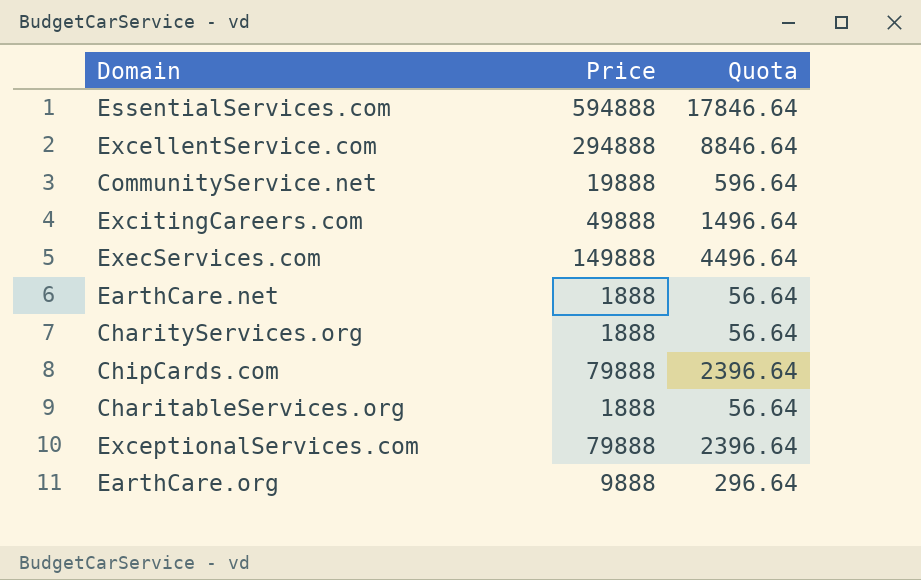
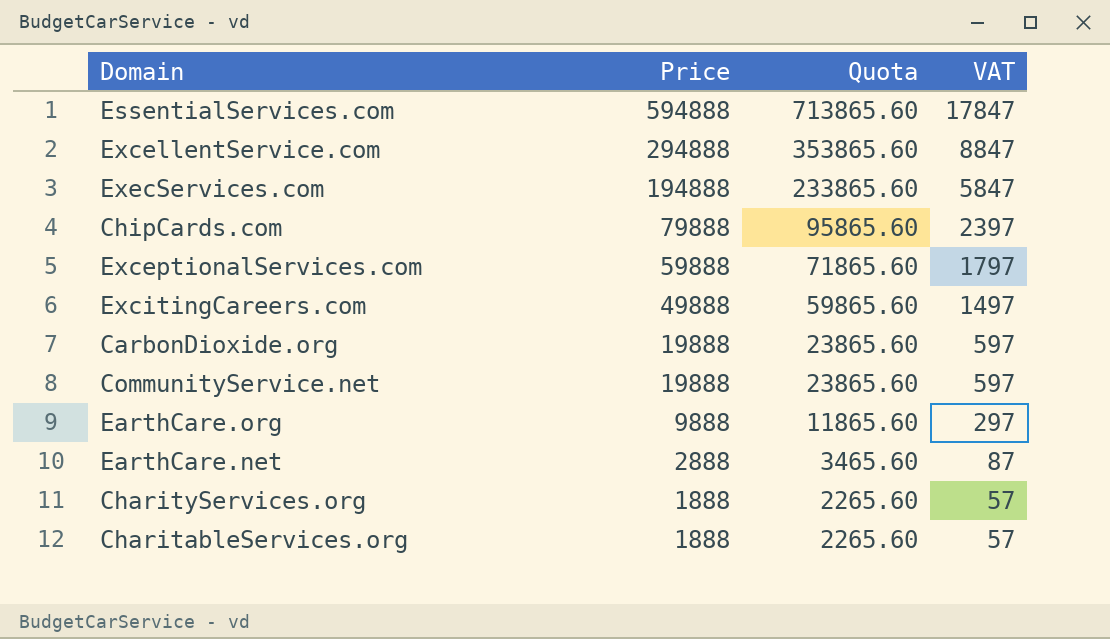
row order: none -> Price descending
column Quota | formula: [Price] * 0.03 -> [Price] * 1.2
column VAT | formula: none -> [Price] * 0.03
ExecServices.com | Price: 149888 -> 194888
ExceptionalServices.com | Price: 79888 -> 59888
row CarbonDioxide.org: none -> 19888 | 23865.60 | 597
EarthCare.net | Price: 1888 -> 2888

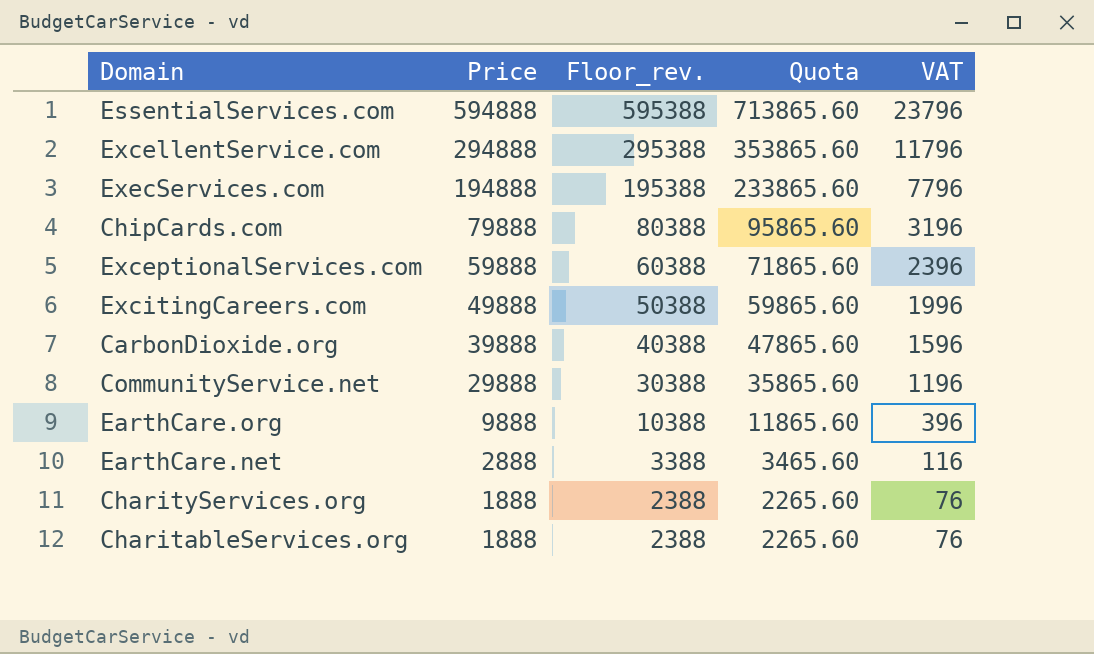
column Floor_rev. | formula: none -> [Price] + 500
column VAT | formula: [Price] * 0.03 -> [Price] * 0.04
CarbonDioxide.org | Price: 19888 -> 39888
CarbonDioxide.org | Quota: 23865.60 -> 47865.60
CommunityService.net | Price: 19888 -> 29888
CommunityService.net | Quota: 23865.60 -> 35865.60

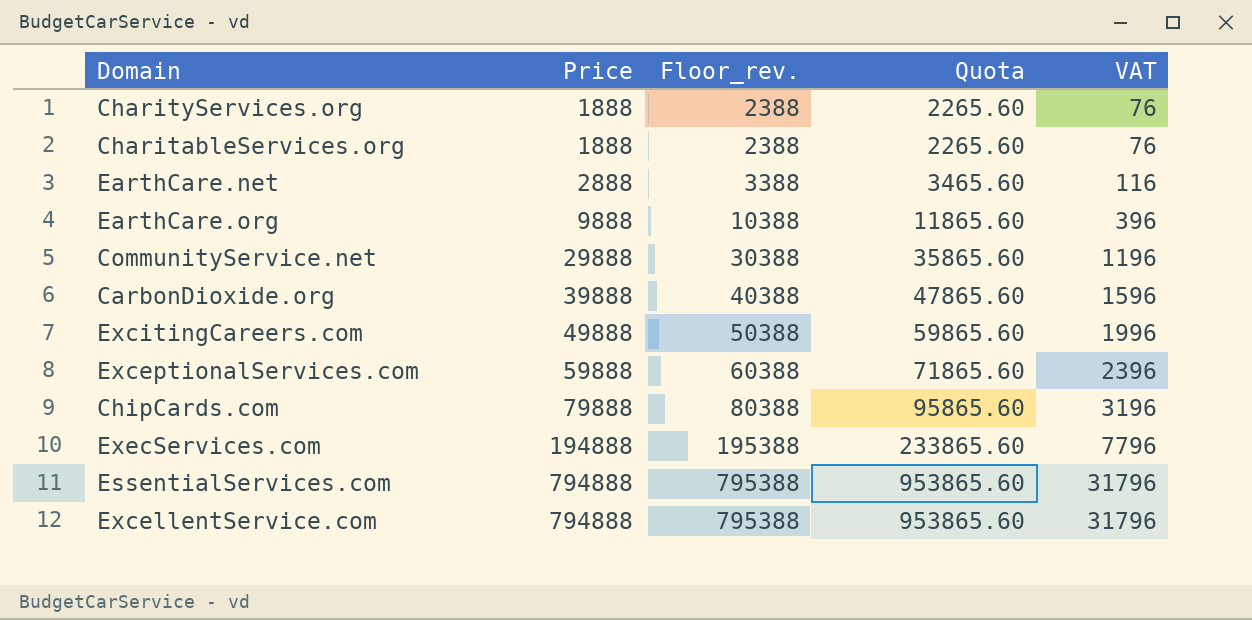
row order: Price descending -> Price ascending
EssentialServices.com | Price: 594888 -> 794888
EssentialServices.com | Floor_rev.: 595388 -> 795388
EssentialServices.com | Quota: 713865.60 -> 953865.60
EssentialServices.com | VAT: 23796 -> 31796
ExcellentService.com | Price: 294888 -> 794888
ExcellentService.com | Floor_rev.: 295388 -> 795388
ExcellentService.com | Quota: 353865.60 -> 953865.60
ExcellentService.com | VAT: 11796 -> 31796

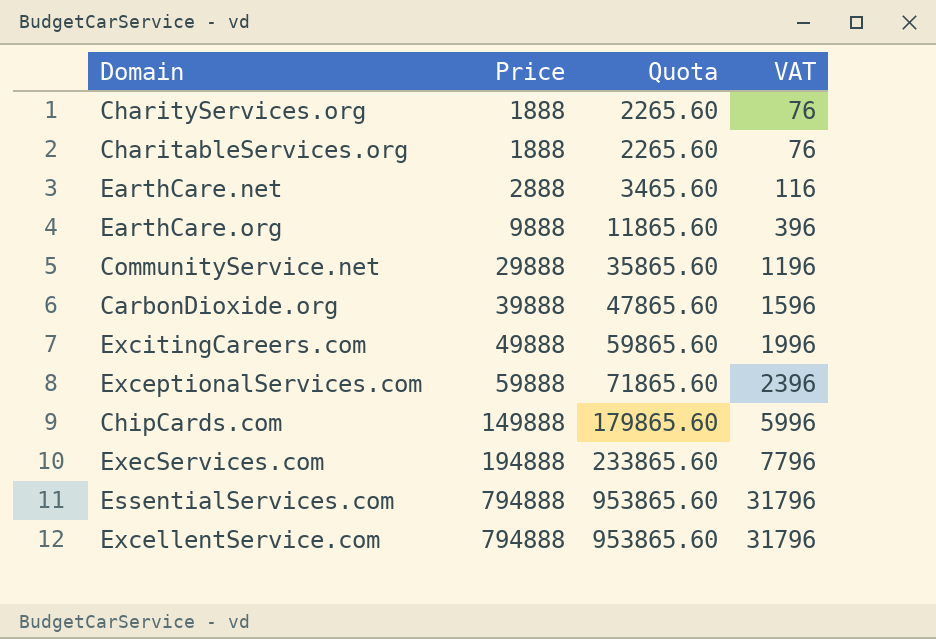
column Floor_rev. | formula: [Price] + 500 -> none
ChipCards.com | Price: 79888 -> 149888
ChipCards.com | Quota: 95865.60 -> 179865.60
ChipCards.com | VAT: 3196 -> 5996

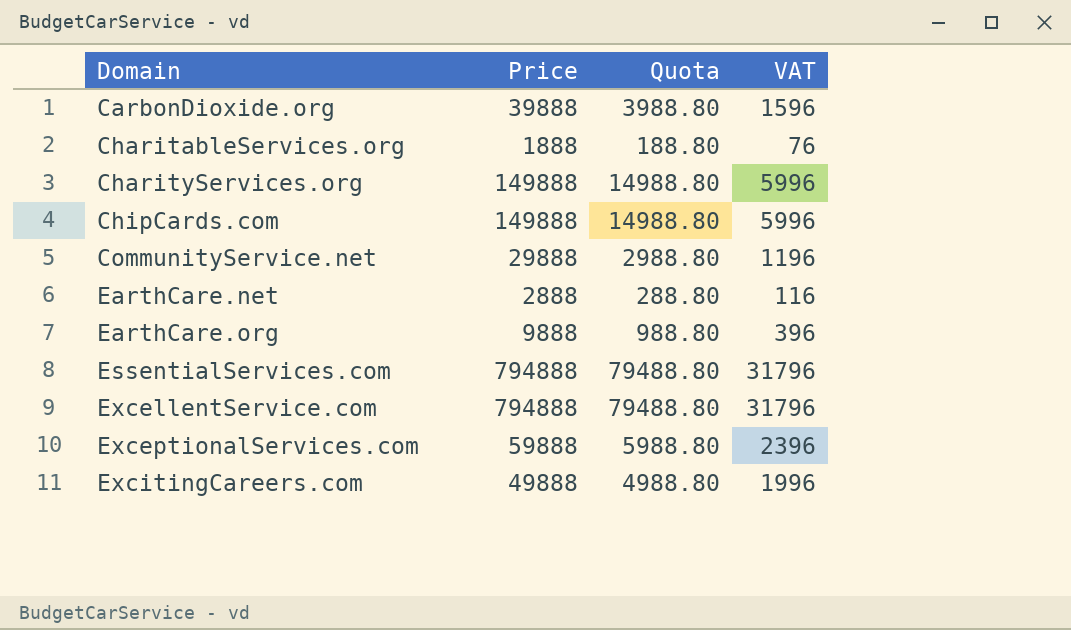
row order: Price ascending -> Domain ascending
column Quota | formula: [Price] * 1.2 -> [Price] * 0.1
row ExecServices.com: 194888 | 233865.60 | 7796 -> none
CharityServices.org | Price: 1888 -> 149888
CharityServices.org | VAT: 76 -> 5996

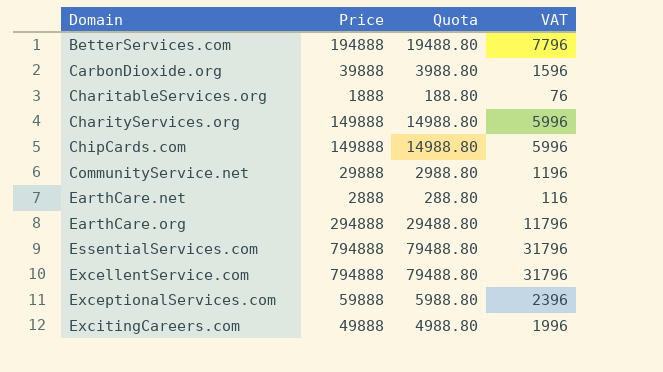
row BetterServices.com: none -> 194888 | 19488.80 | 7796
EarthCare.org | Price: 9888 -> 294888
EarthCare.org | Quota: 988.80 -> 29488.80
EarthCare.org | VAT: 396 -> 11796

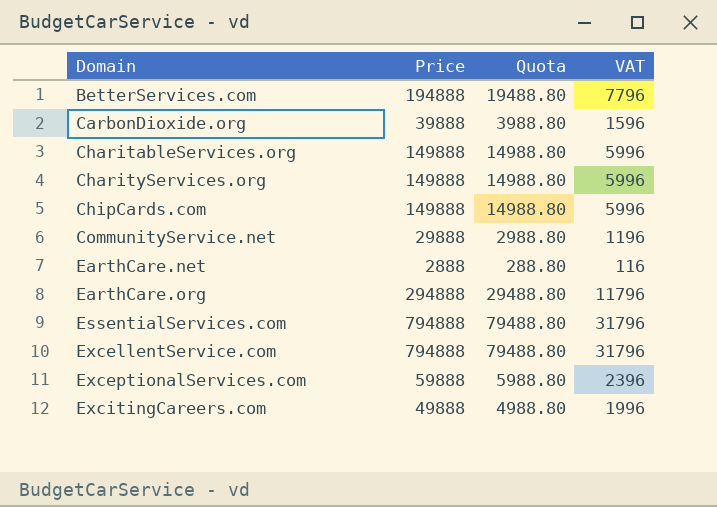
CharitableServices.org | Price: 1888 -> 149888
CharitableServices.org | Quota: 188.80 -> 14988.80
CharitableServices.org | VAT: 76 -> 5996

